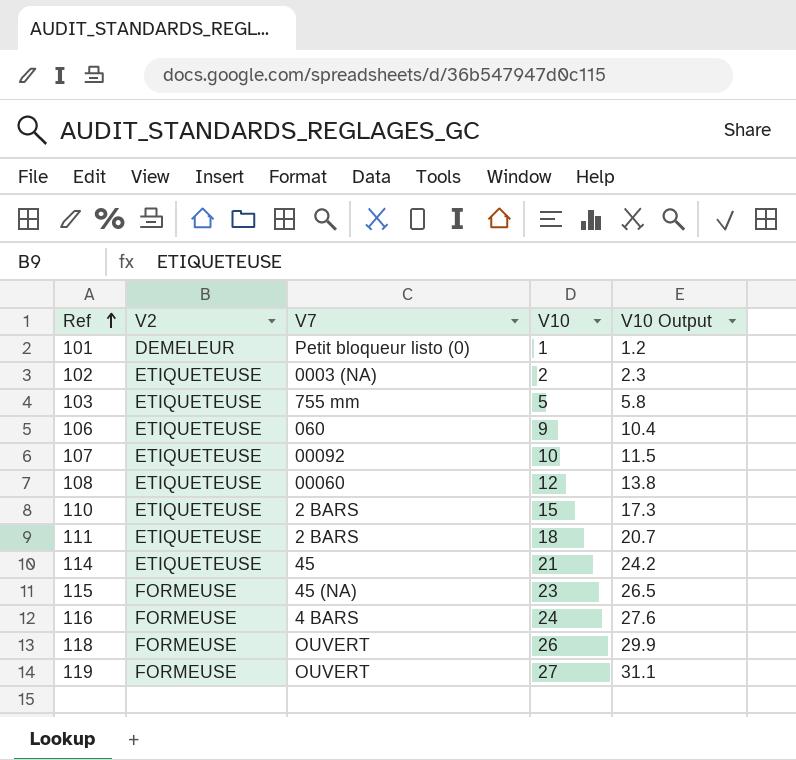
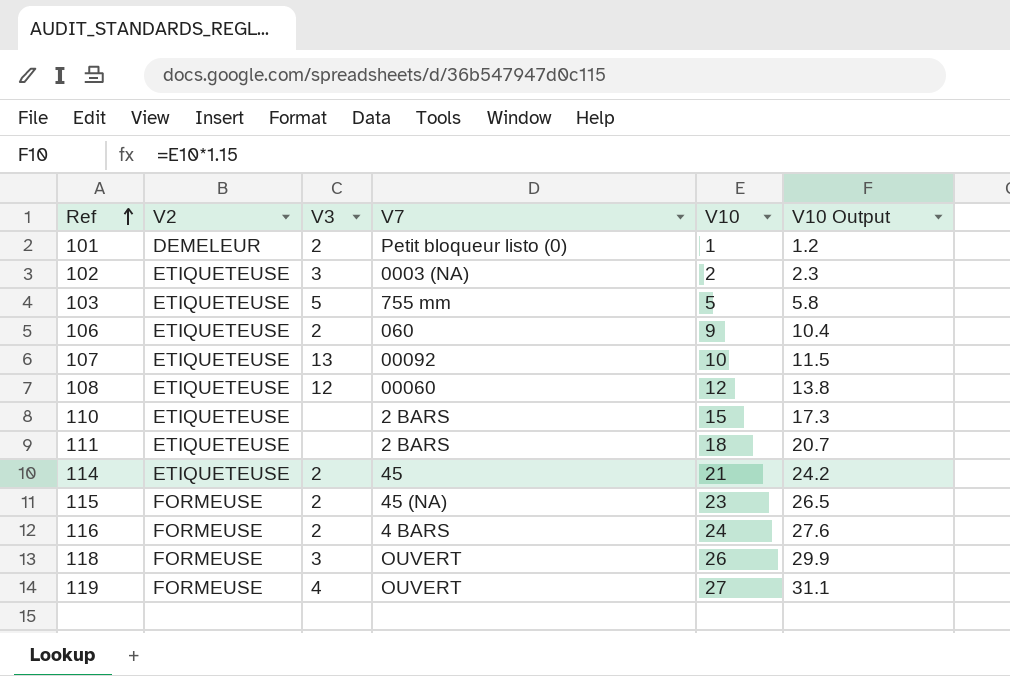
column V3 | position: none -> 3

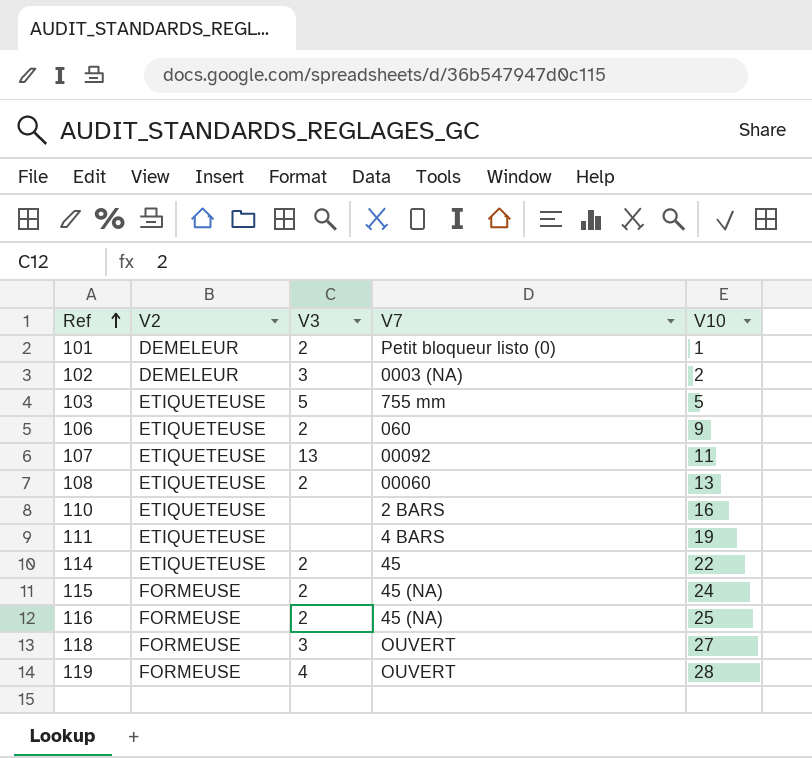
column V10 Output | formula: [V10] * 1.15 -> none
102 | V2: ETIQUETEUSE -> DEMELEUR
107 | V10: 10 -> 11
108 | V3: 12 -> 2
108 | V10: 12 -> 13
110 | V10: 15 -> 16
111 | V7: 2 BARS -> 4 BARS
111 | V10: 18 -> 19
114 | V10: 21 -> 22
115 | V10: 23 -> 24
116 | V7: 4 BARS -> 45 (NA)
116 | V10: 24 -> 25
118 | V10: 26 -> 27
119 | V10: 27 -> 28

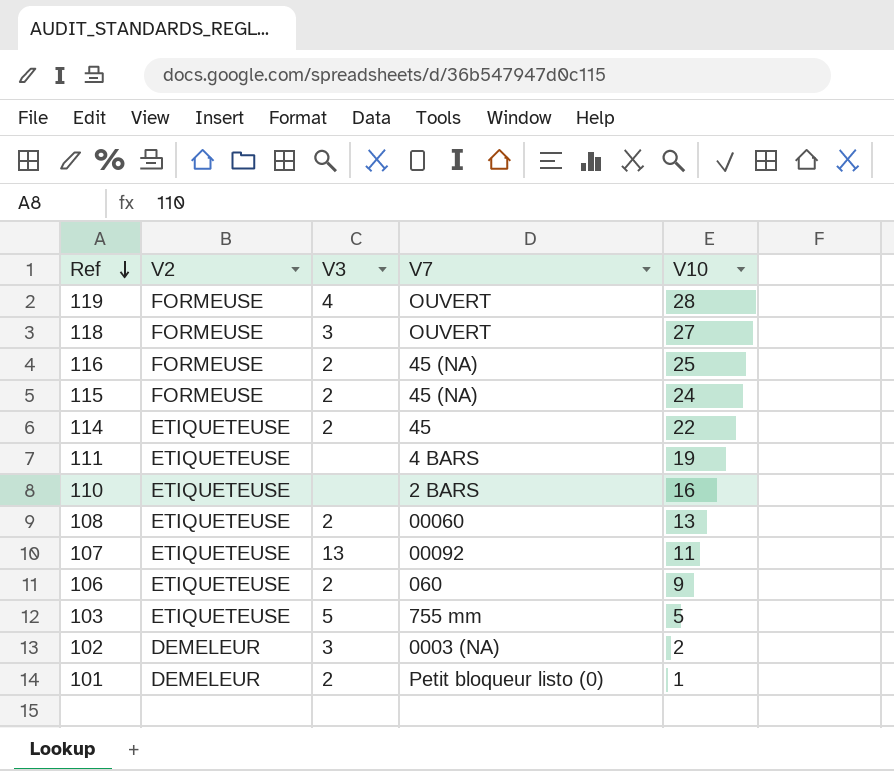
row order: Ref ascending -> Ref descending

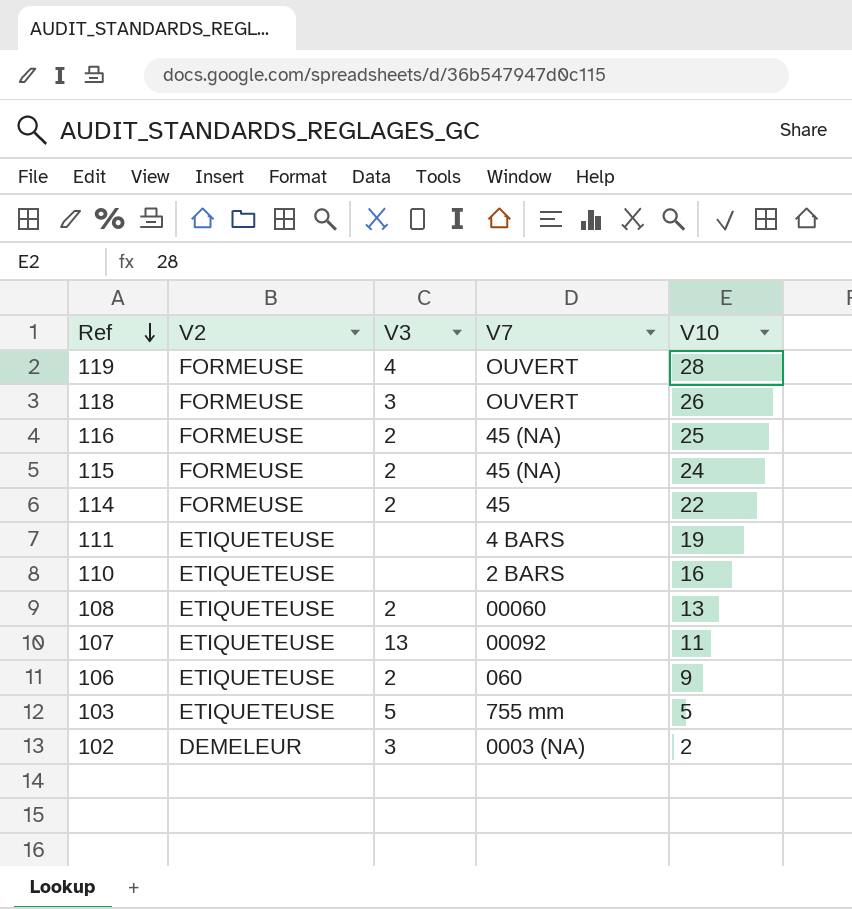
row 101: DEMELEUR | 2 | Petit bloqueur listo (0) | 1 -> none
118 | V10: 27 -> 26
114 | V2: ETIQUETEUSE -> FORMEUSE

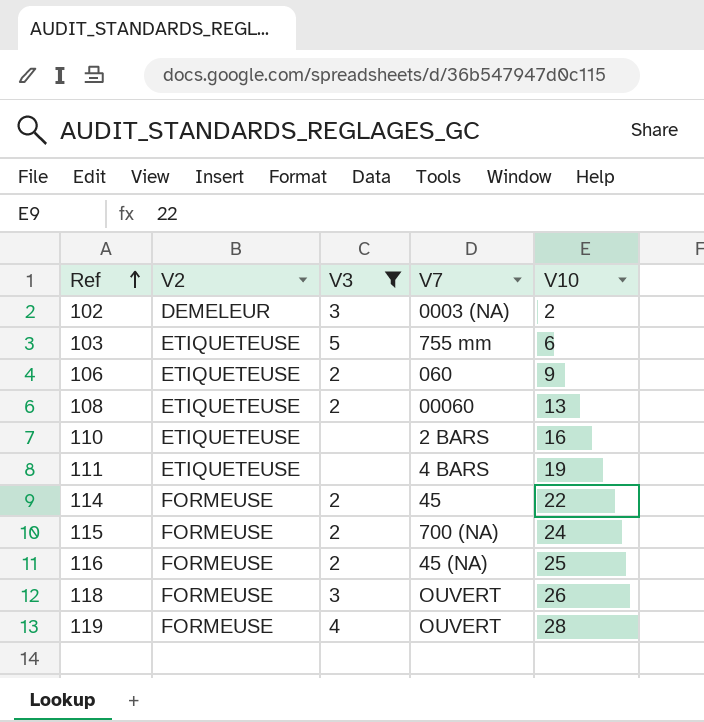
filter: none -> V3 != 13
row order: Ref descending -> Ref ascending
103 | V10: 5 -> 6
115 | V7: 45 (NA) -> 700 (NA)

